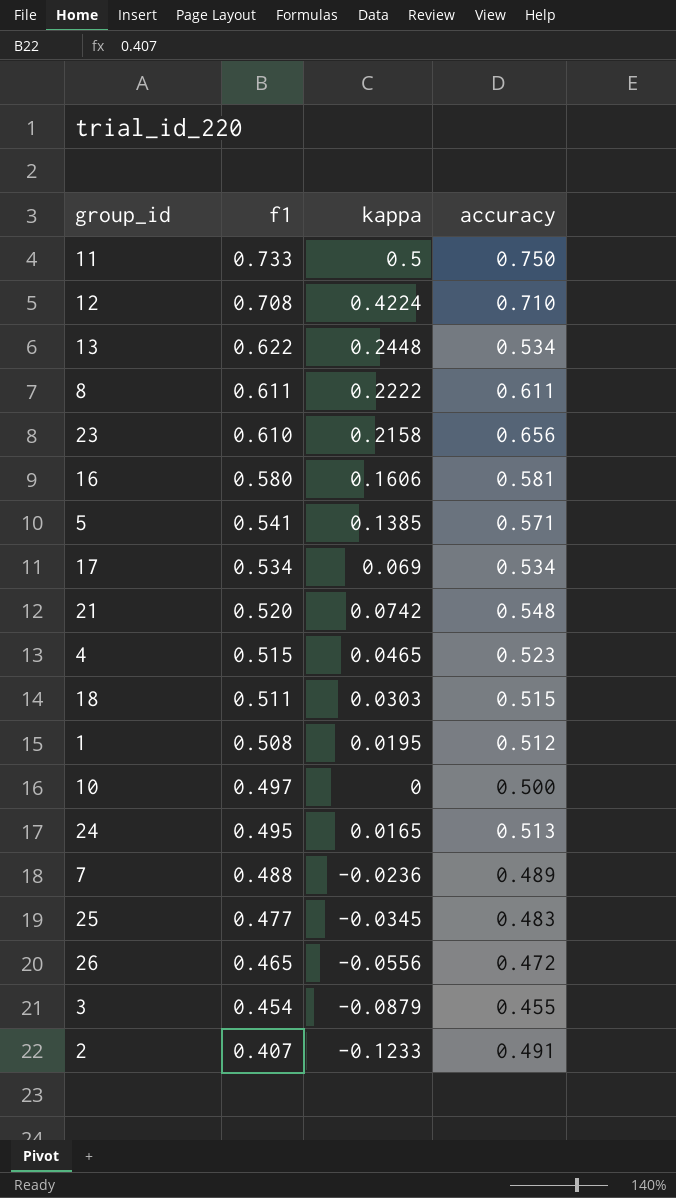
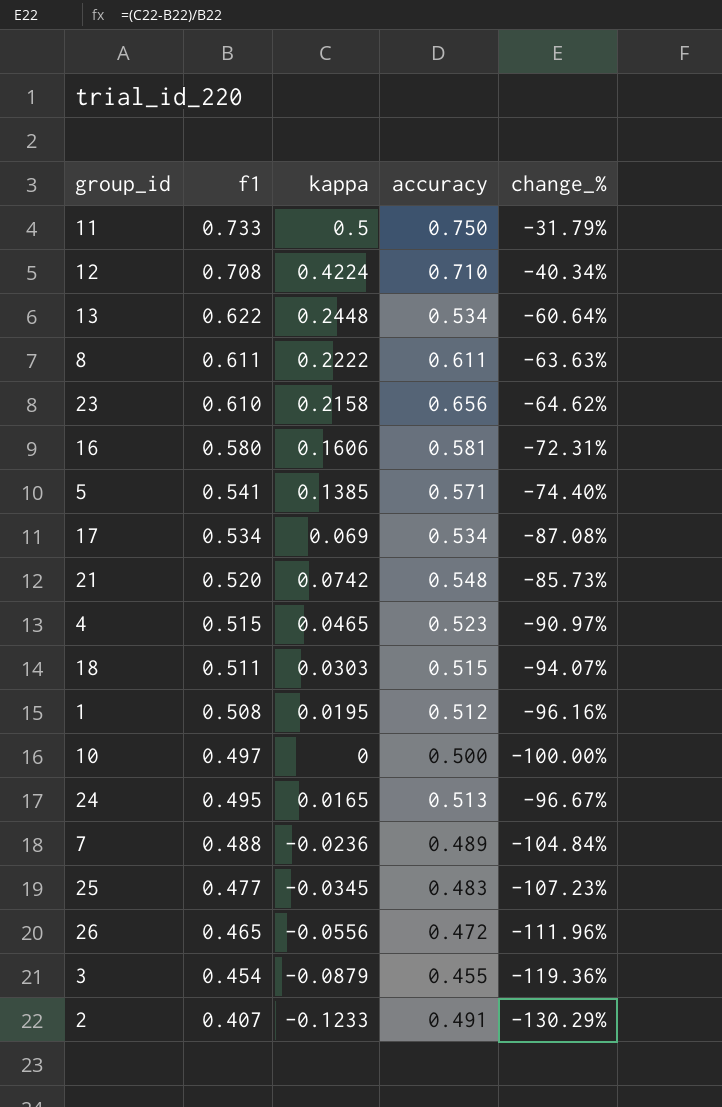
column change_% | formula: none -> ([kappa] - [f1]) / [f1]

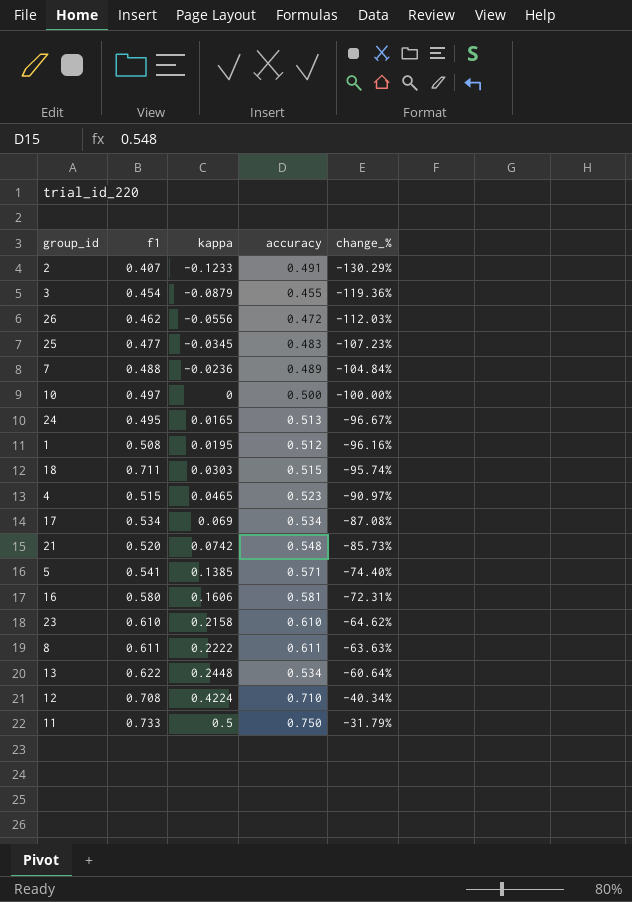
row order: f1 descending -> kappa ascending
26 | f1: 0.465 -> 0.462
26 | change_%: -111.96% -> -112.03%
18 | f1: 0.511 -> 0.711
18 | change_%: -94.07% -> -95.74%
23 | accuracy: 0.656 -> 0.610

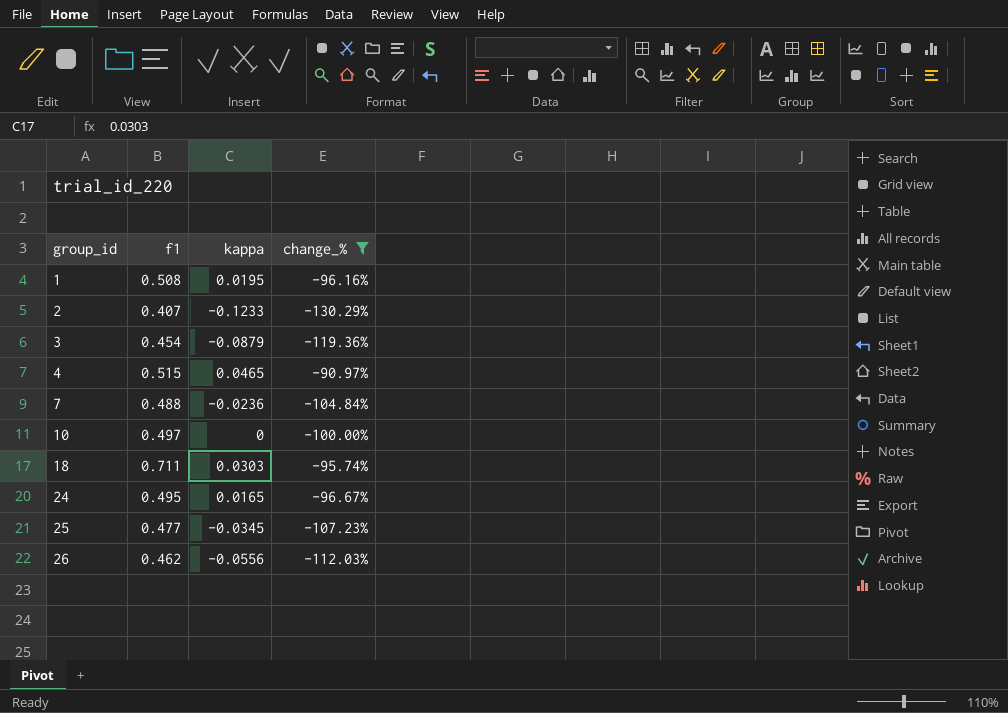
filter: none -> change_% <= -90.97%
row order: kappa ascending -> group_id ascending
column accuracy | position: 4 -> none

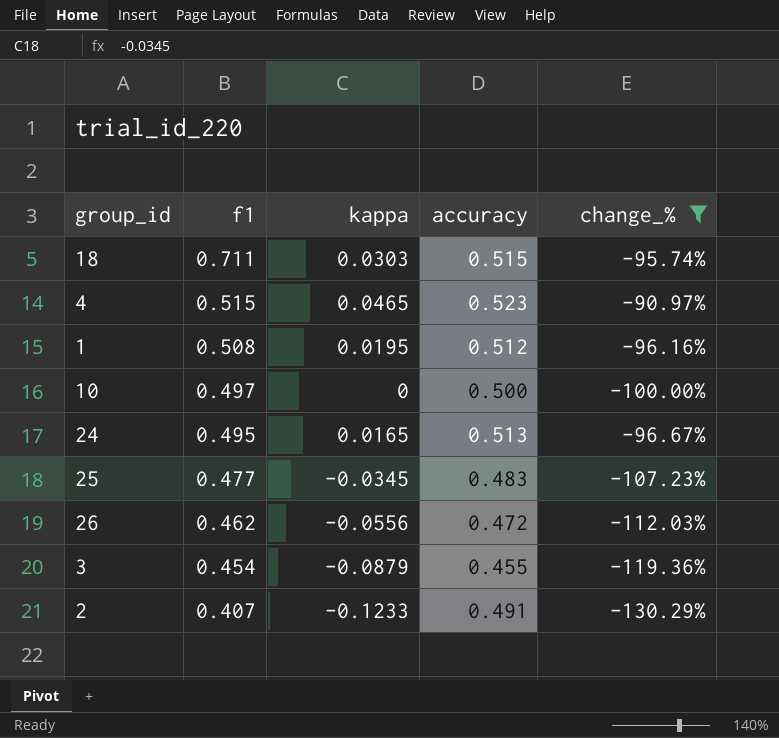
row order: group_id ascending -> f1 descending
column accuracy | position: none -> 4
row 7: 0.488 | -0.0236 | -104.84% -> none

